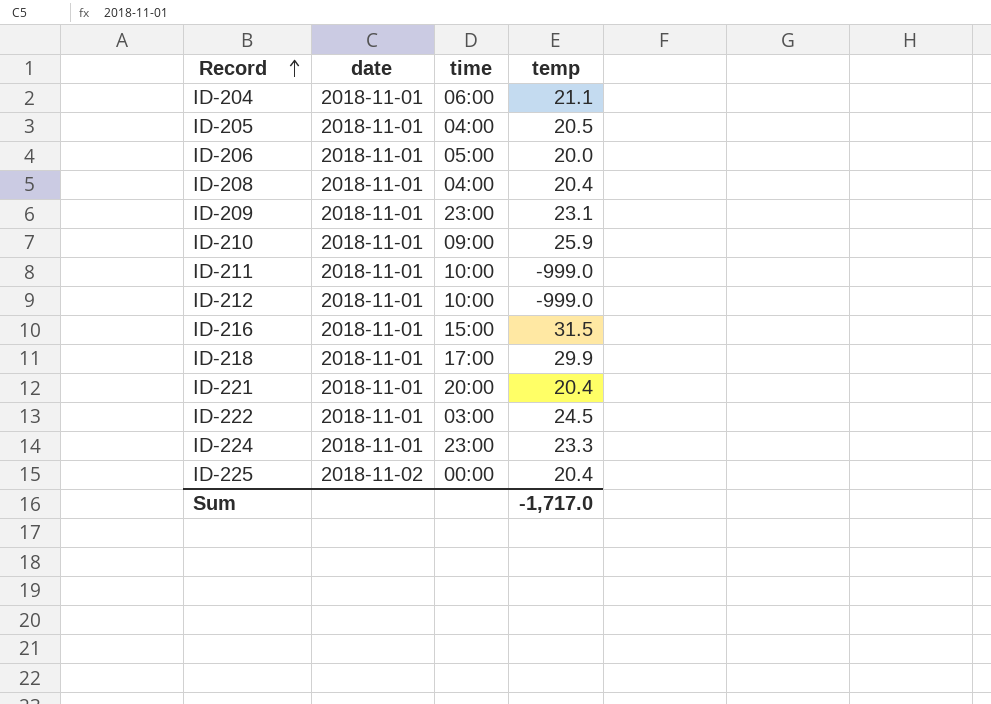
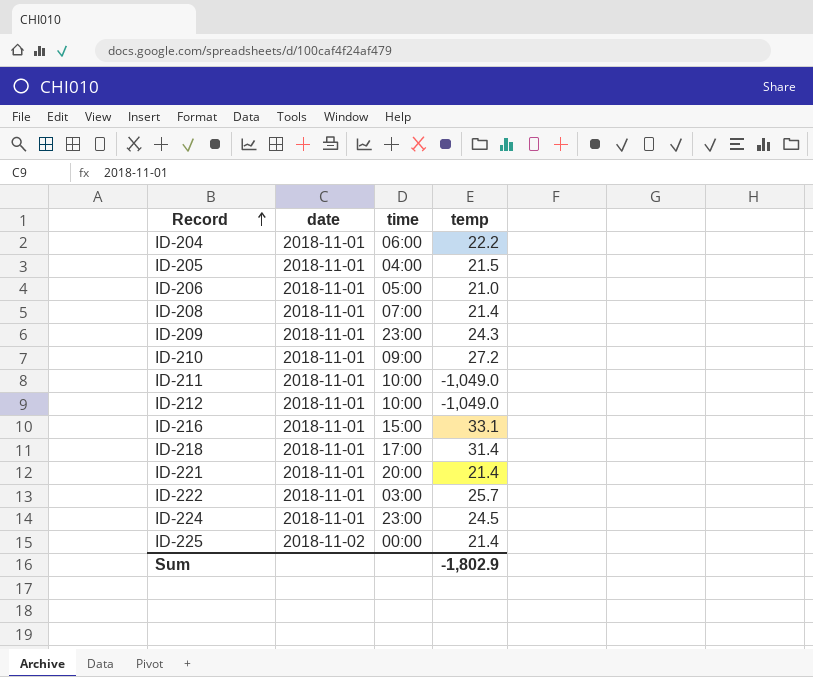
ID-204 | temp: 21.1 -> 22.2
ID-205 | temp: 20.5 -> 21.5
ID-206 | temp: 20.0 -> 21.0
ID-208 | time: 04:00 -> 07:00
ID-208 | temp: 20.4 -> 21.4
ID-209 | temp: 23.1 -> 24.3
ID-210 | temp: 25.9 -> 27.2
ID-211 | temp: -999.0 -> -1,049.0
ID-212 | temp: -999.0 -> -1,049.0
ID-216 | temp: 31.5 -> 33.1
ID-218 | temp: 29.9 -> 31.4
ID-221 | temp: 20.4 -> 21.4
ID-222 | temp: 24.5 -> 25.7
ID-224 | temp: 23.3 -> 24.5
ID-225 | temp: 20.4 -> 21.4
Sum | temp: -1,717.0 -> -1,802.9

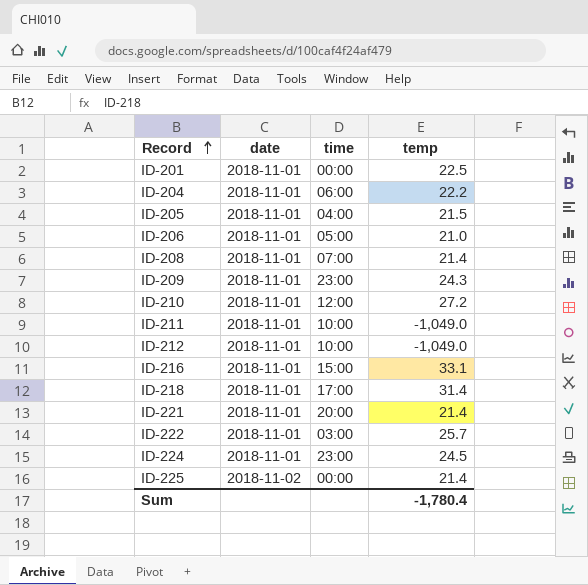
row ID-201: none -> 2018-11-01 | 00:00 | 22.5
ID-210 | time: 09:00 -> 12:00
Sum | temp: -1,802.9 -> -1,780.4

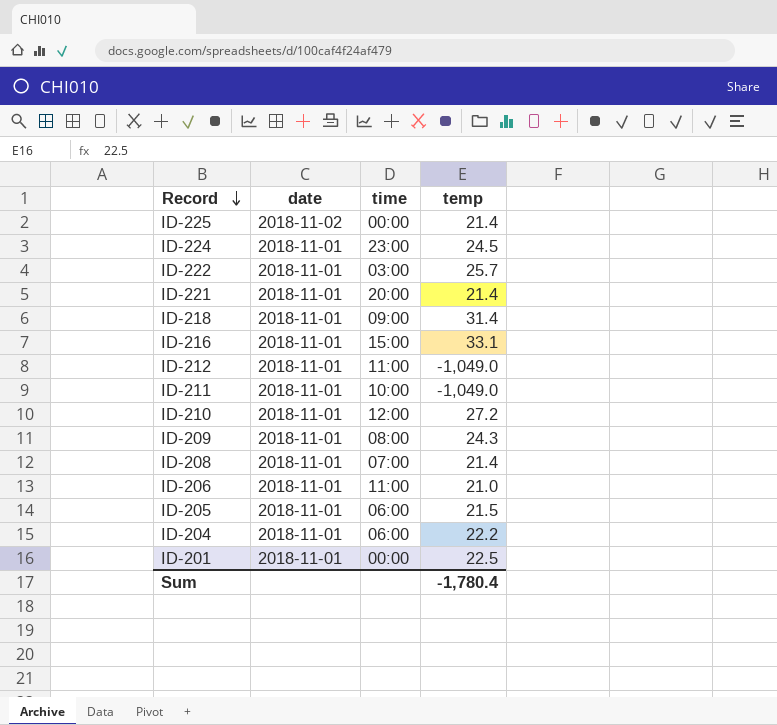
row order: Record ascending -> Record descending
ID-218 | time: 17:00 -> 09:00
ID-212 | time: 10:00 -> 11:00
ID-209 | time: 23:00 -> 08:00
ID-206 | time: 05:00 -> 11:00
ID-205 | time: 04:00 -> 06:00

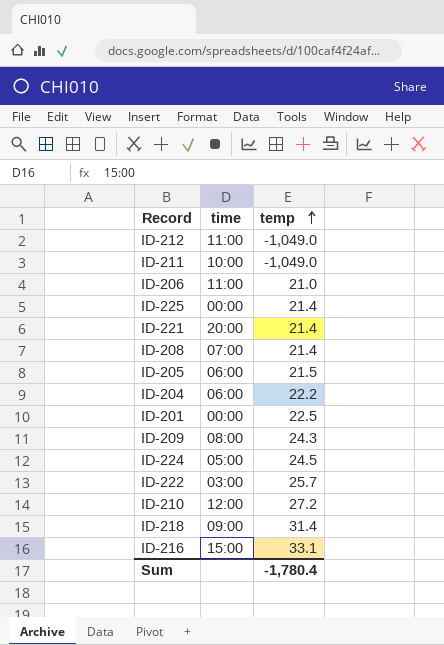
row order: Record descending -> temp ascending
column date | position: 2 -> none
ID-224 | time: 23:00 -> 05:00

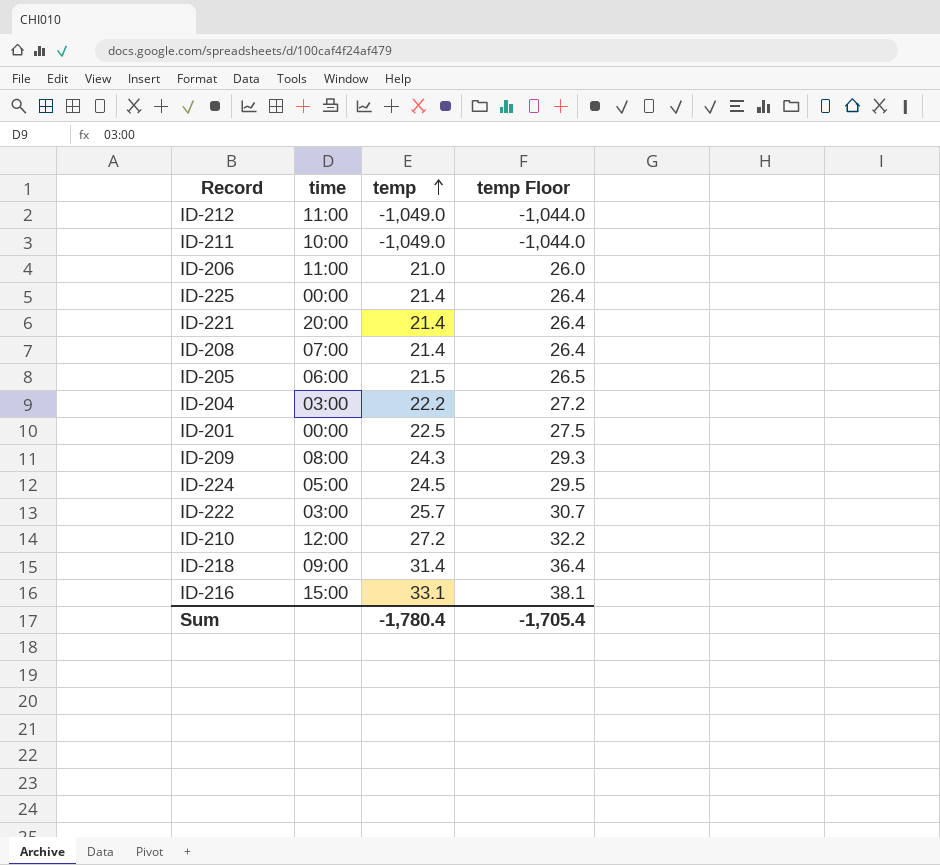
column temp Floor | formula: none -> [temp] + 5
ID-204 | time: 06:00 -> 03:00

